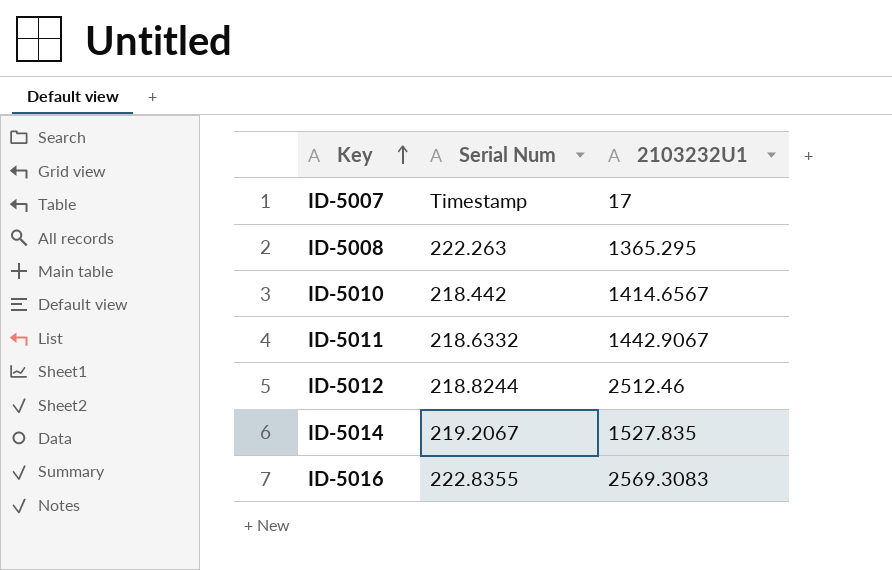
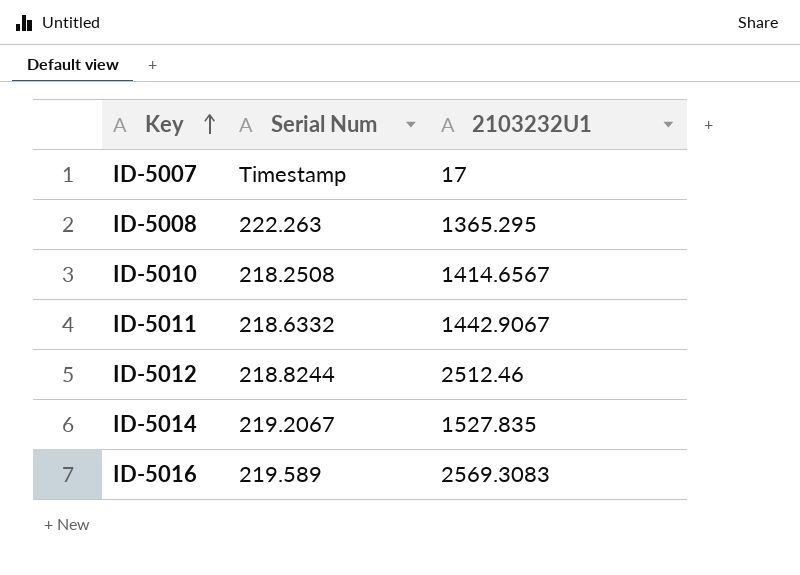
ID-5010 | Serial Num: 218.442 -> 218.2508
ID-5016 | Serial Num: 222.8355 -> 219.589

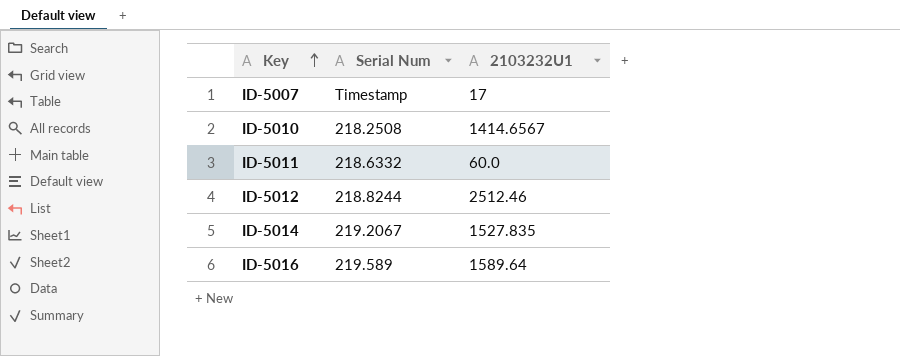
row ID-5008: 222.263 | 1365.295 -> none
ID-5011 | 2103232U1: 1442.9067 -> 60.0
ID-5016 | 2103232U1: 2569.3083 -> 1589.64

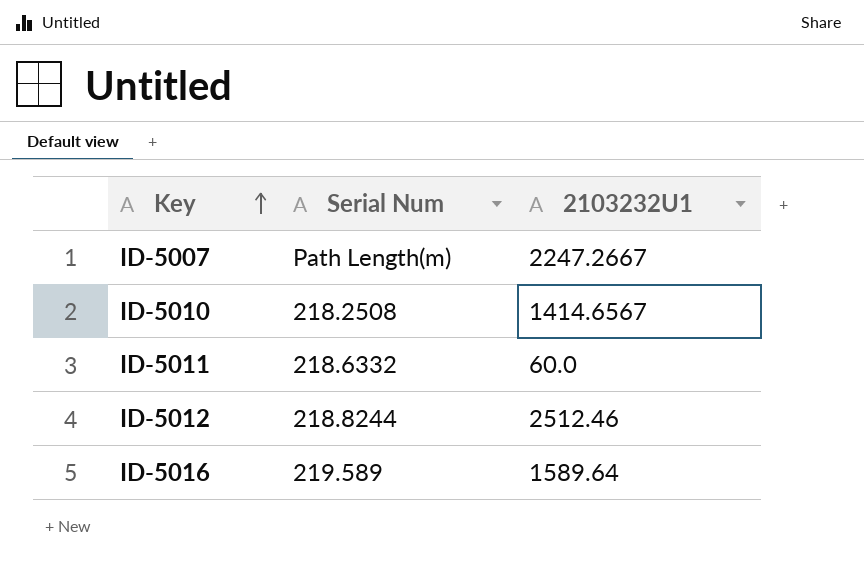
row ID-5014: 219.2067 | 1527.835 -> none
ID-5007 | Serial Num: Timestamp -> Path Length(m)
ID-5007 | 2103232U1: 17 -> 2247.2667

